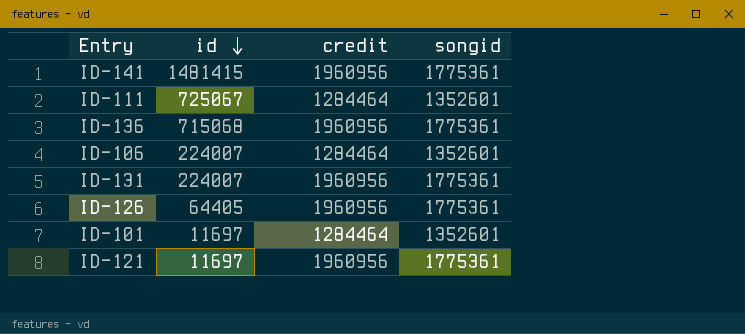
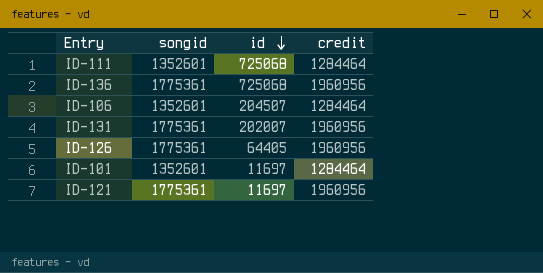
column songid | position: 4 -> 2
row ID-141: 1481415 | 1960956 | 1775361 -> none
ID-111 | id: 725067 -> 725068
ID-136 | id: 715068 -> 725068
ID-106 | id: 224007 -> 204507
ID-131 | id: 224007 -> 202007

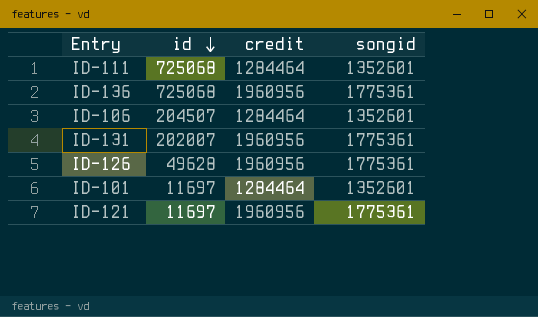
column songid | position: 2 -> 4
ID-126 | id: 64405 -> 49628

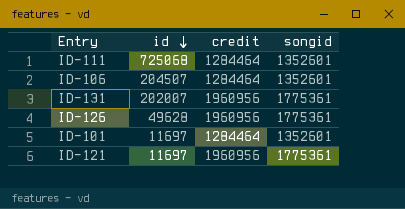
row ID-136: 725068 | 1960956 | 1775361 -> none

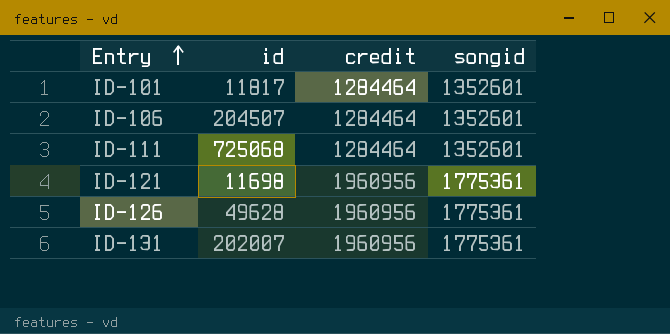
row order: id descending -> Entry ascending
ID-101 | id: 11697 -> 11817
ID-121 | id: 11697 -> 11698

